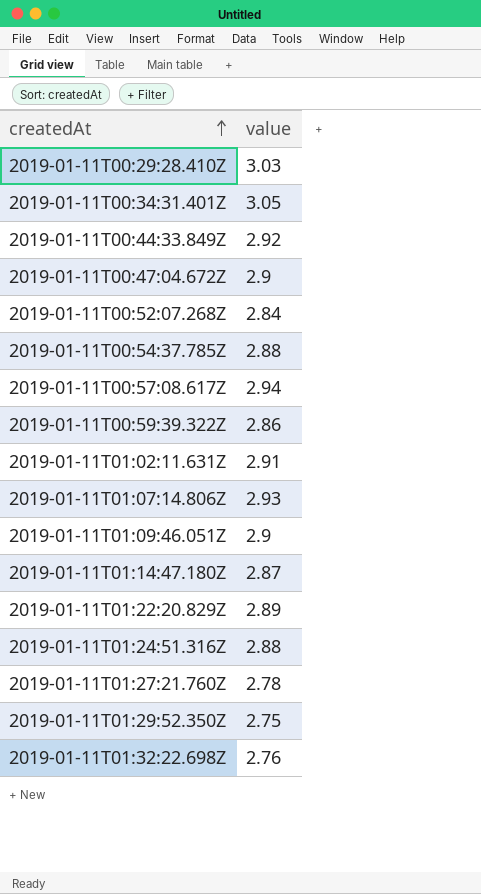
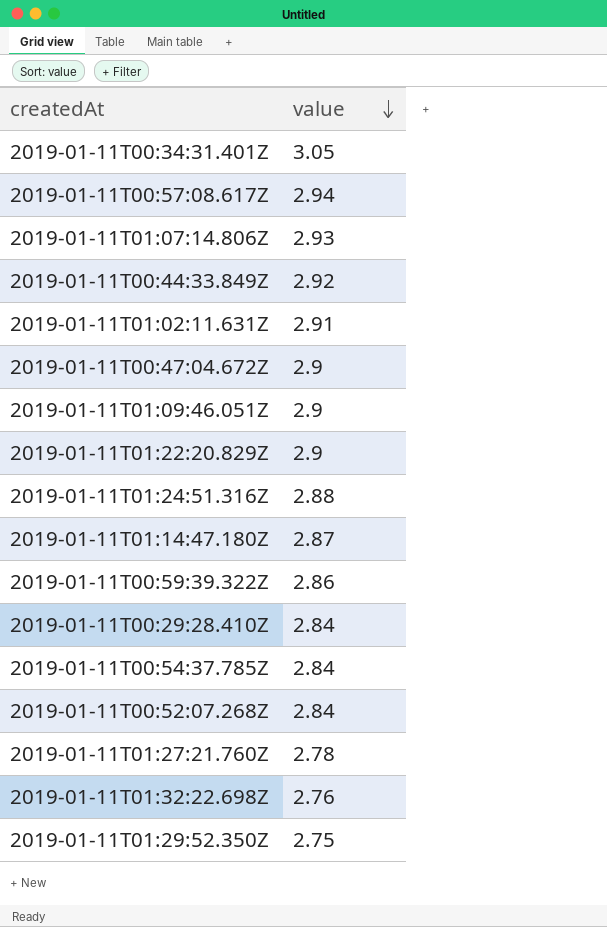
row order: createdAt ascending -> value descending
2019-01-11T01:22:20.829Z | value: 2.89 -> 2.9
2019-01-11T00:29:28.410Z | value: 3.03 -> 2.84
2019-01-11T00:54:37.785Z | value: 2.88 -> 2.84

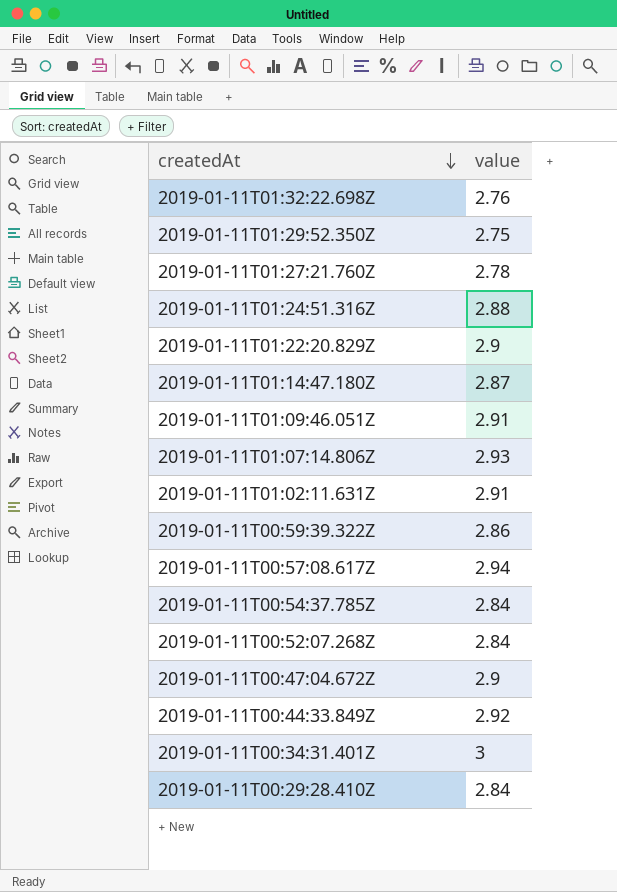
row order: value descending -> createdAt descending
2019-01-11T01:09:46.051Z | value: 2.9 -> 2.91
2019-01-11T00:34:31.401Z | value: 3.05 -> 3

